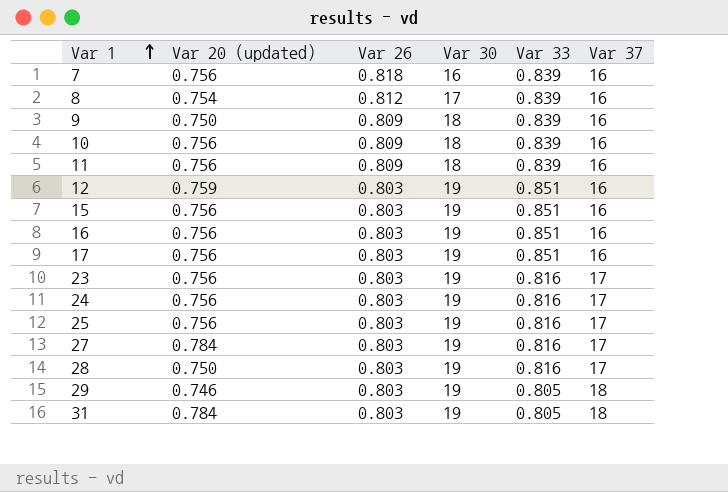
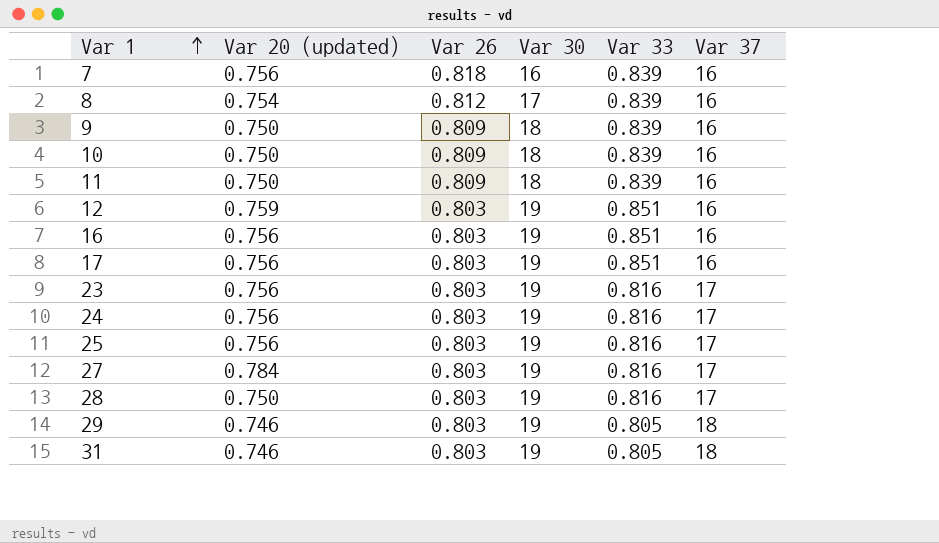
row 15: 0.756 | 0.803 | 19 | 0.851 | 16 -> none
10 | Var 20 (updated): 0.756 -> 0.750
11 | Var 20 (updated): 0.756 -> 0.750
31 | Var 20 (updated): 0.784 -> 0.746

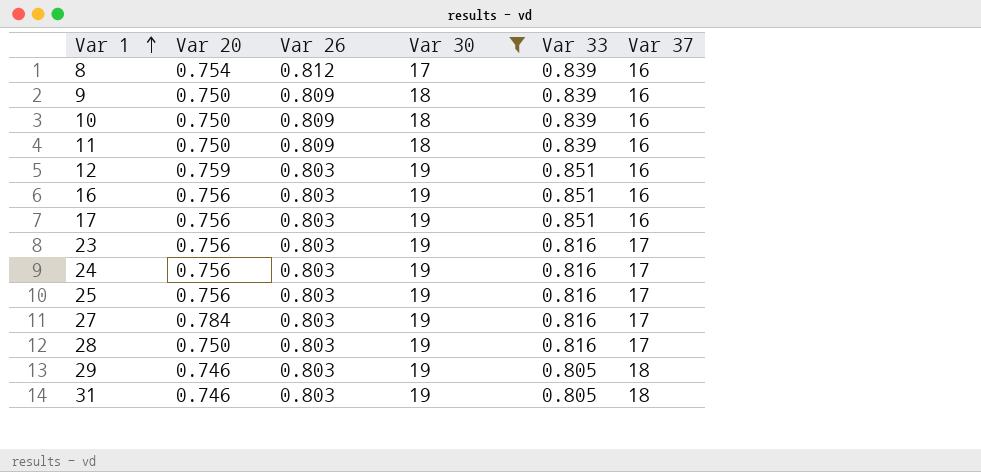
filter: none -> Var 30 != 16
column name: Var 20 (updated) -> Var 20

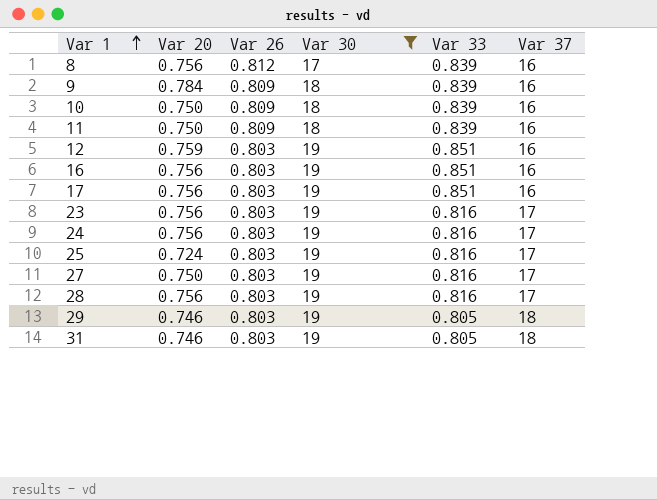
8 | Var 20: 0.754 -> 0.756
9 | Var 20: 0.750 -> 0.784
25 | Var 20: 0.756 -> 0.724
27 | Var 20: 0.784 -> 0.750
28 | Var 20: 0.750 -> 0.756

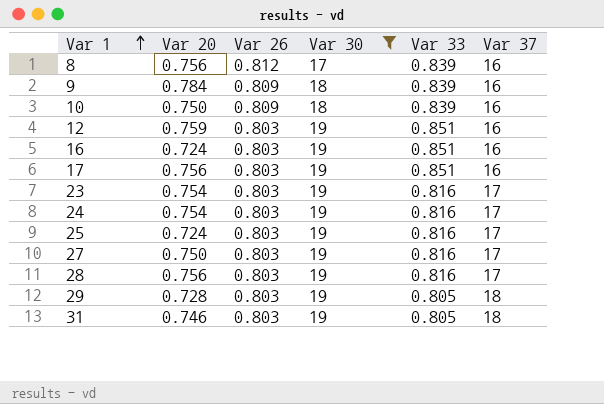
row 11: 0.750 | 0.809 | 18 | 0.839 | 16 -> none
16 | Var 20: 0.756 -> 0.724
23 | Var 20: 0.756 -> 0.754
24 | Var 20: 0.756 -> 0.754
29 | Var 20: 0.746 -> 0.728

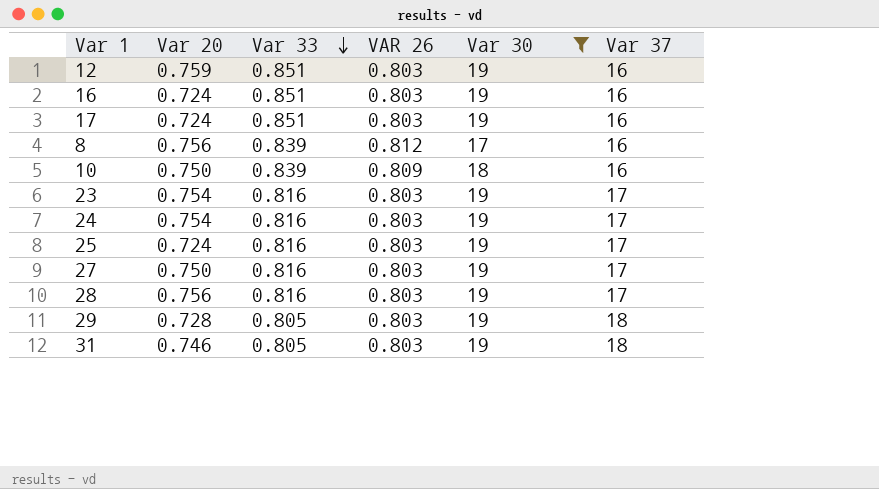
row order: Var 1 ascending -> Var 33 descending
column Var 33 | position: 5 -> 3
column name: Var 26 -> VAR 26
row 9: 0.784 | 0.809 | 18 | 0.839 | 16 -> none
17 | Var 20: 0.756 -> 0.724

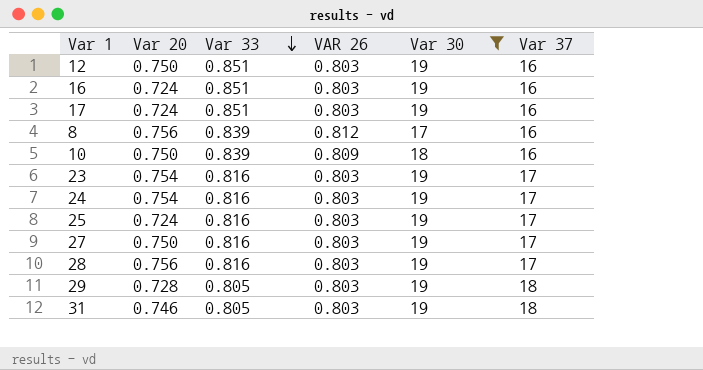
12 | Var 20: 0.759 -> 0.750

